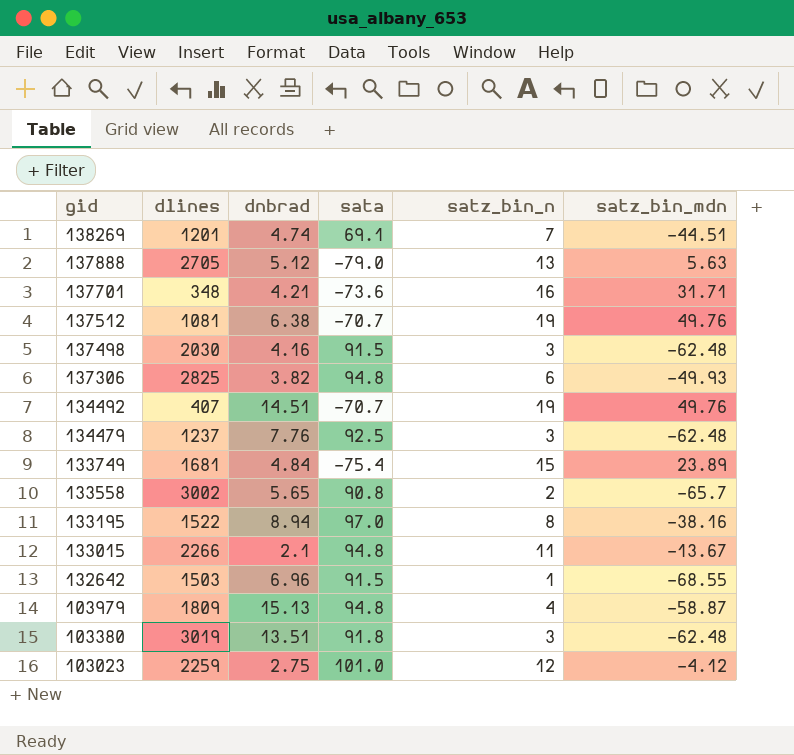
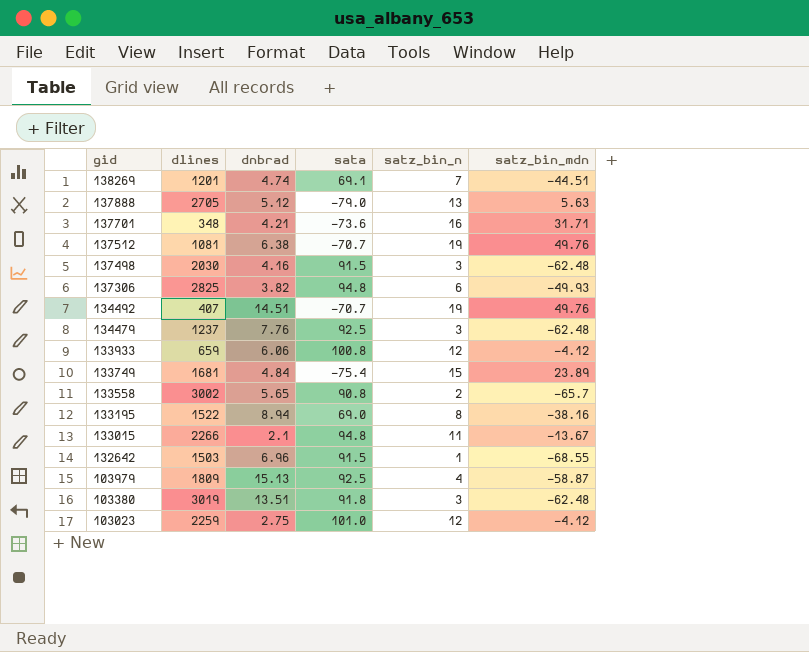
row 133933: none -> 659 | 6.06 | 100.8 | 12 | -4.12
133195 | sata: 97.0 -> 69.0
103979 | sata: 94.8 -> 92.5

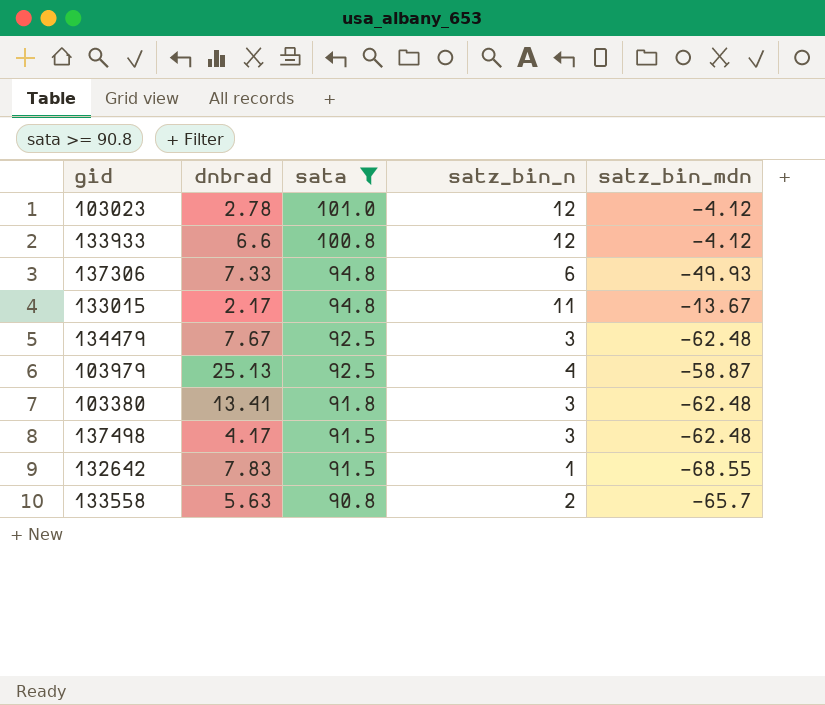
filter: none -> sata >= 90.8
row order: gid descending -> sata descending
column dlines | position: 2 -> none
103023 | dnbrad: 2.75 -> 2.78
133933 | dnbrad: 6.06 -> 6.6
137306 | dnbrad: 3.82 -> 7.33
133015 | dnbrad: 2.1 -> 2.17
134479 | dnbrad: 7.76 -> 7.67
103979 | dnbrad: 15.13 -> 25.13
103380 | dnbrad: 13.51 -> 13.41
137498 | dnbrad: 4.16 -> 4.17
132642 | dnbrad: 6.96 -> 7.83
133558 | dnbrad: 5.65 -> 5.63

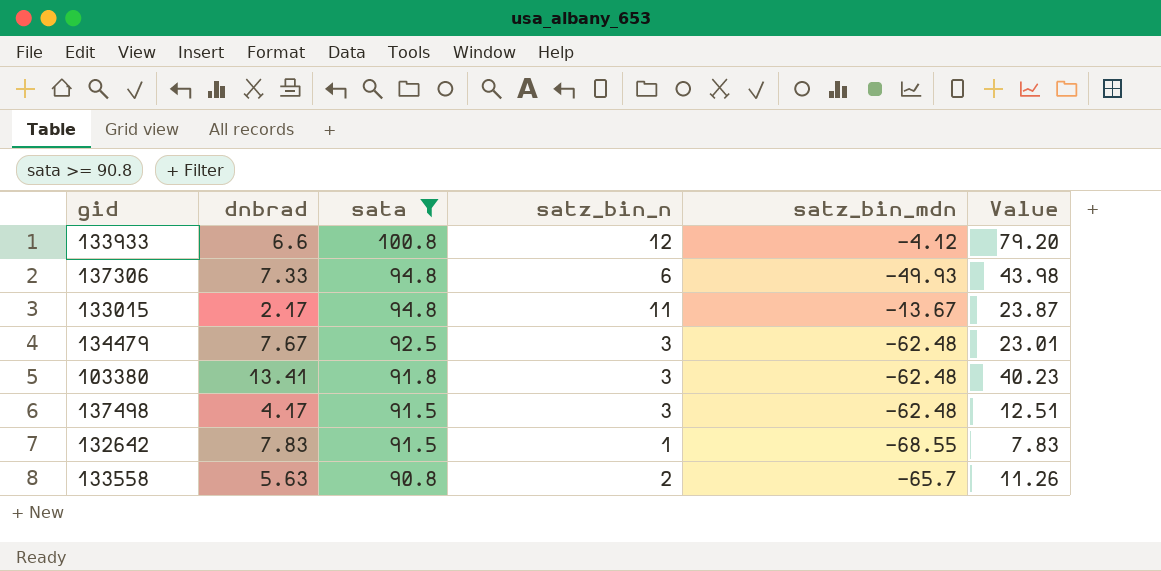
column Value | formula: none -> [dnbrad] * [satz_bin_n]
row 103023: 2.78 | 101.0 | 12 | -4.12 -> none
row 103979: 25.13 | 92.5 | 4 | -58.87 -> none

